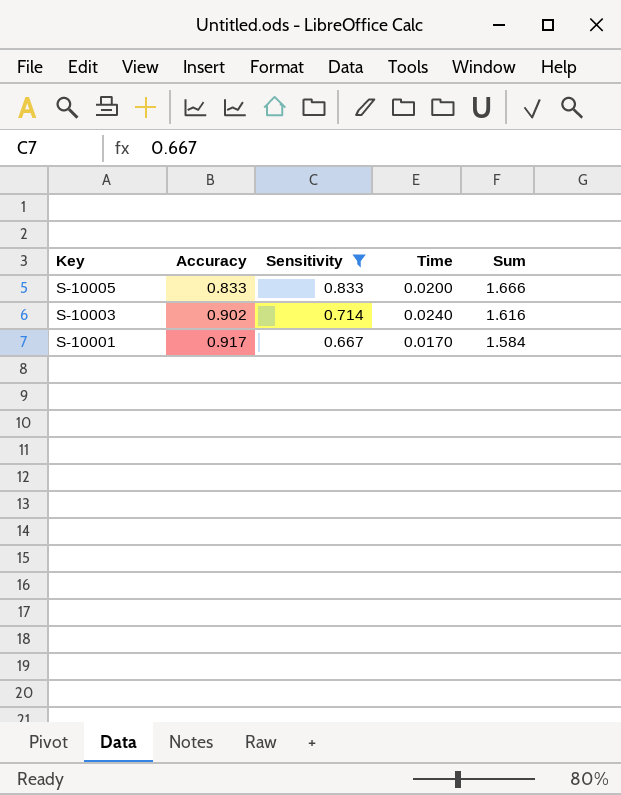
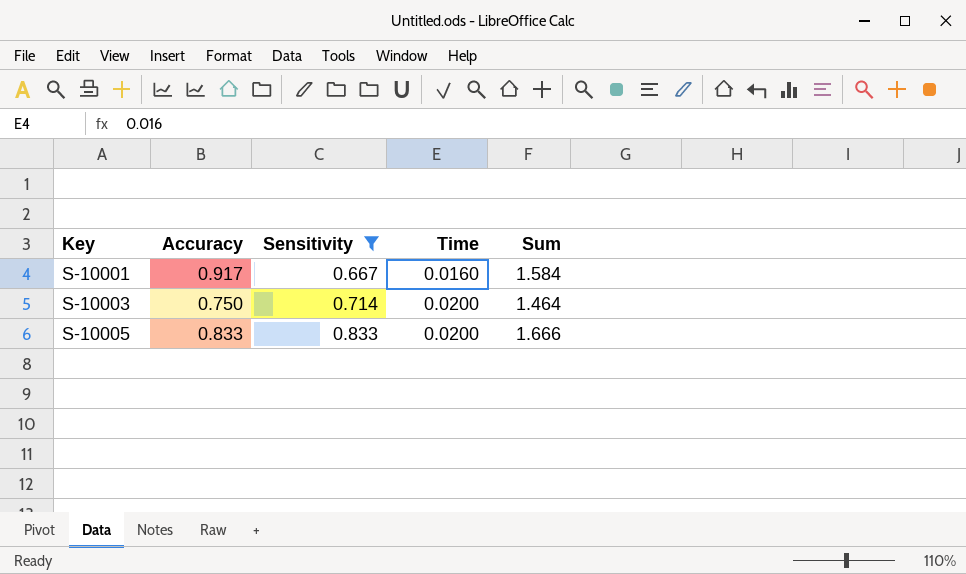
row order: Key descending -> Key ascending
S-10001 | Time: 0.0170 -> 0.0160
S-10003 | Accuracy: 0.902 -> 0.750
S-10003 | Time: 0.0240 -> 0.0200
S-10003 | Sum: 1.616 -> 1.464

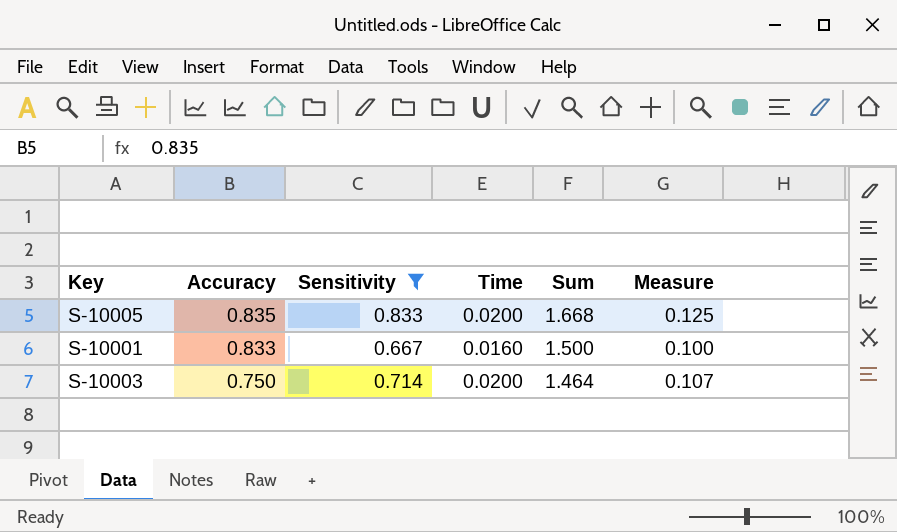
row order: Key ascending -> Accuracy descending
column Measure | formula: none -> [Sensitivity] * 0.15
S-10005 | Accuracy: 0.833 -> 0.835
S-10005 | Sum: 1.666 -> 1.668
S-10001 | Accuracy: 0.917 -> 0.833
S-10001 | Sum: 1.584 -> 1.500

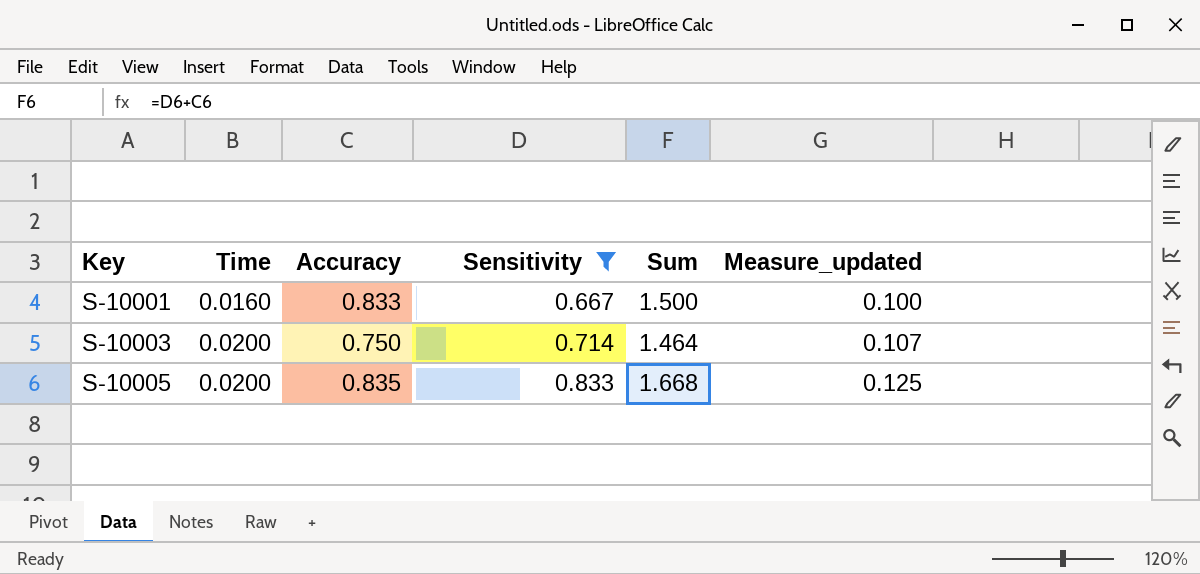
row order: Accuracy descending -> Key ascending
column Time | position: 4 -> 2
column name: Measure -> Measure_updated

